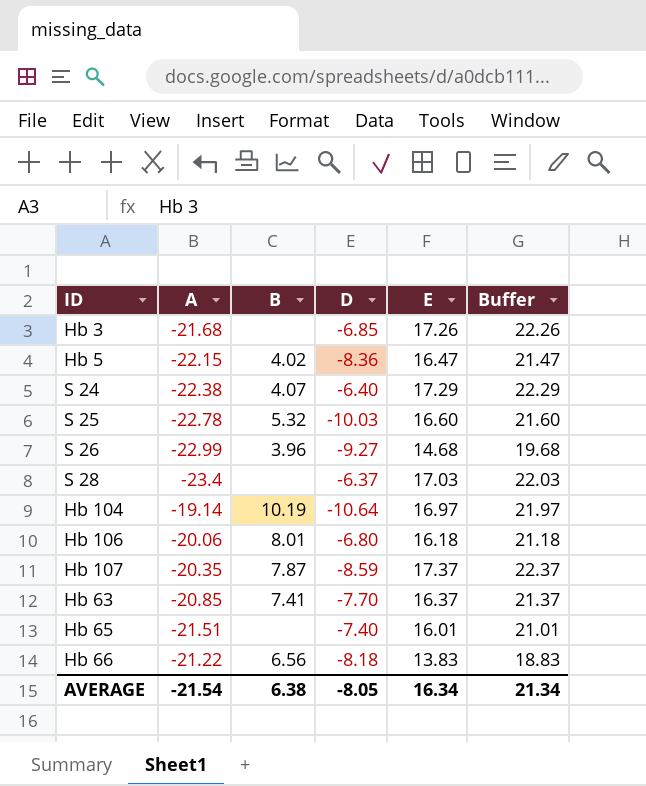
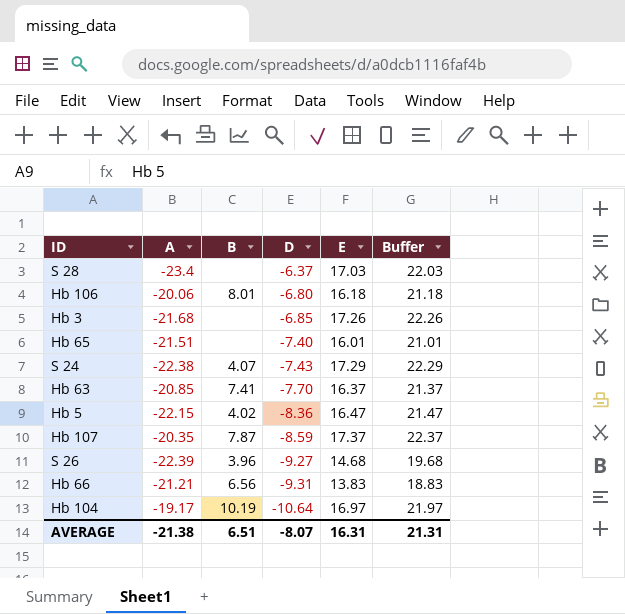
row order: none -> D descending
row S 25: -22.78 | 5.32 | -10.03 | 16.60 | 21.60 -> none
S 24 | D: -6.40 -> -7.43
S 26 | A: -22.99 -> -22.39
Hb 66 | A: -21.22 -> -21.21
Hb 66 | D: -8.18 -> -9.31
Hb 104 | A: -19.14 -> -19.17
AVERAGE | A: -21.54 -> -21.38
AVERAGE | B: 6.38 -> 6.51
AVERAGE | D: -8.05 -> -8.07
AVERAGE | E: 16.34 -> 16.31
AVERAGE | Buffer: 21.34 -> 21.31

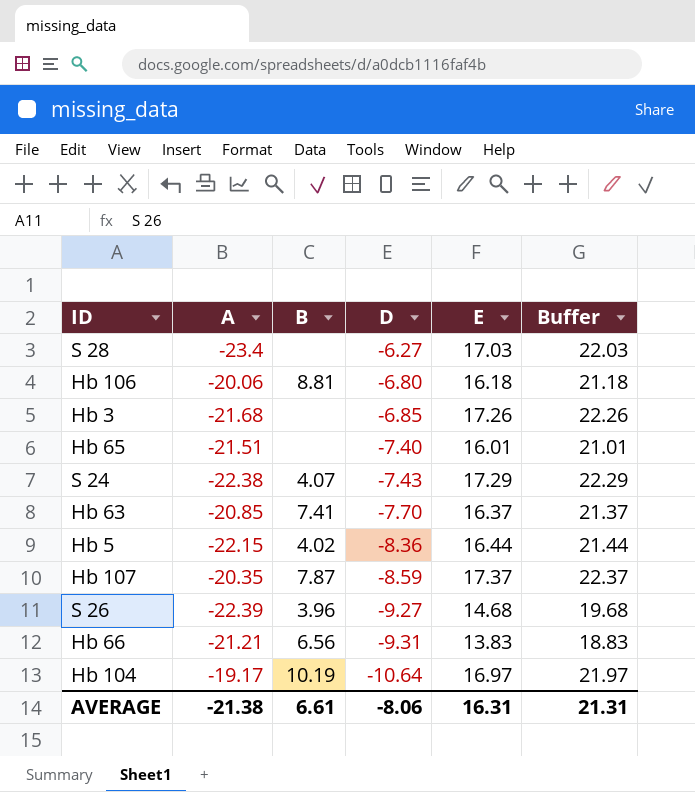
S 28 | D: -6.37 -> -6.27
Hb 106 | B: 8.01 -> 8.81
Hb 5 | E: 16.47 -> 16.44
Hb 5 | Buffer: 21.47 -> 21.44
AVERAGE | B: 6.51 -> 6.61
AVERAGE | D: -8.07 -> -8.06

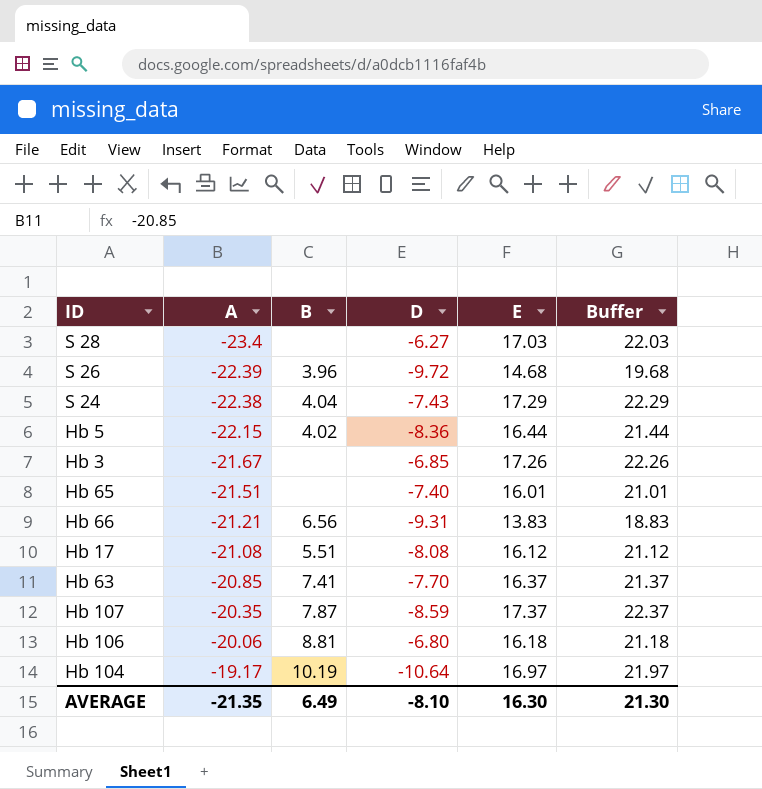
row order: D descending -> A ascending
S 26 | D: -9.27 -> -9.72
S 24 | B: 4.07 -> 4.04
Hb 3 | A: -21.68 -> -21.67
row Hb 17: none -> -21.08 | 5.51 | -8.08 | 16.12 | 21.12
AVERAGE | A: -21.38 -> -21.35
AVERAGE | B: 6.61 -> 6.49
AVERAGE | D: -8.06 -> -8.10
AVERAGE | E: 16.31 -> 16.30
AVERAGE | Buffer: 21.31 -> 21.30

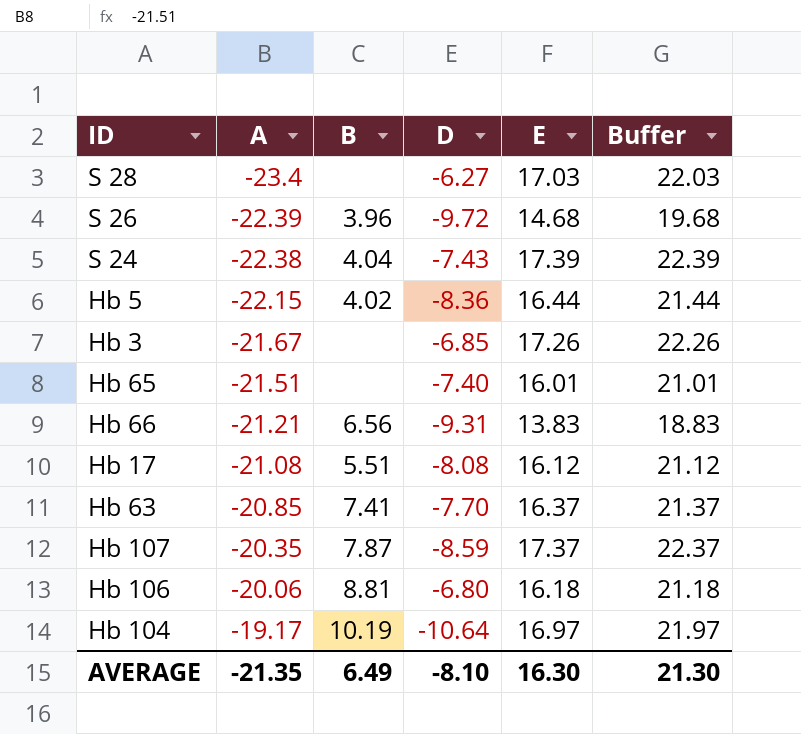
S 24 | E: 17.29 -> 17.39
S 24 | Buffer: 22.29 -> 22.39

